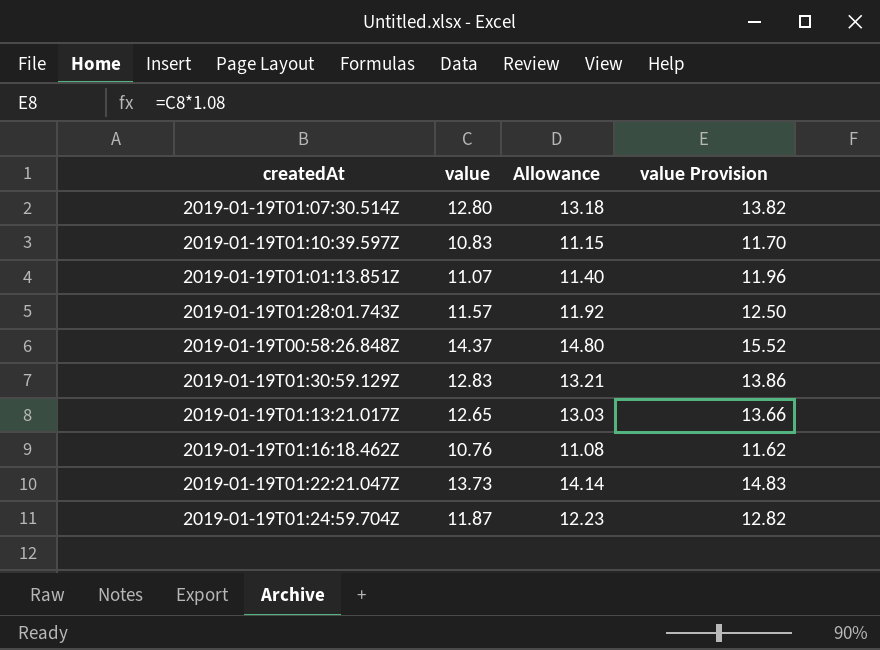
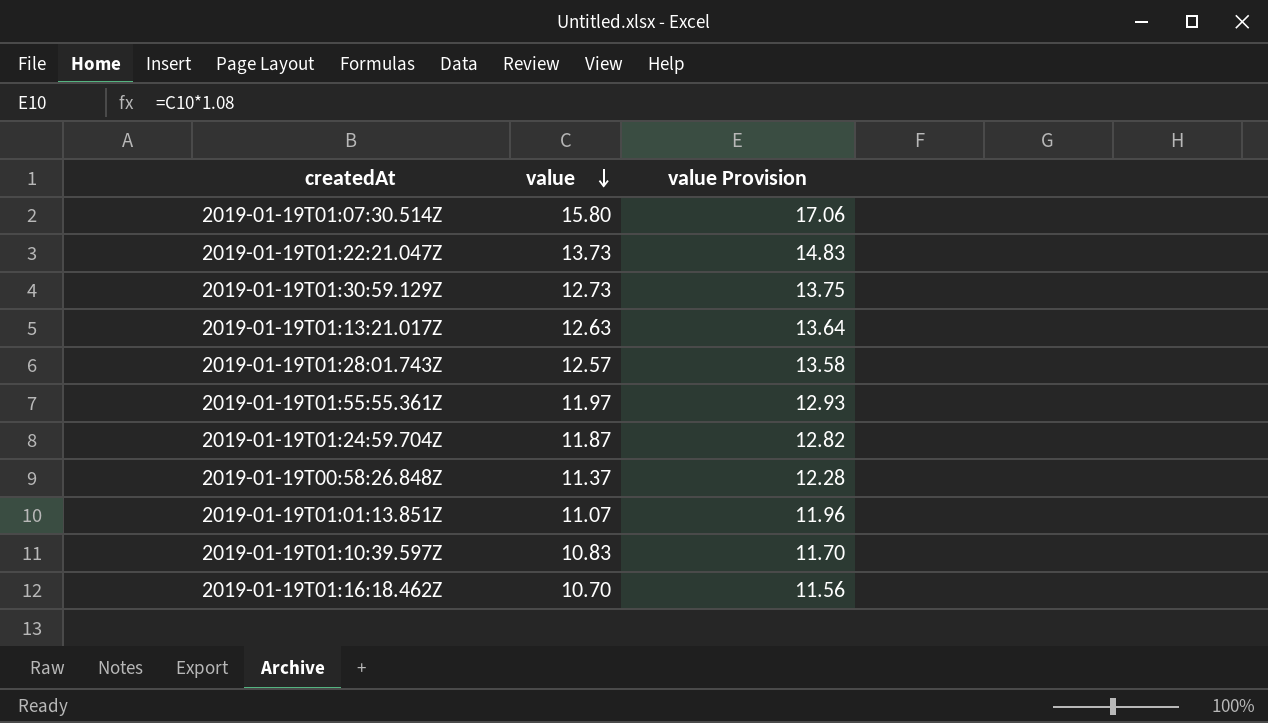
row order: none -> value descending
column Allowance | formula: [value] * 1.03 -> none
2019-01-19T01:07:30.514Z | value: 12.80 -> 15.80
2019-01-19T01:07:30.514Z | value Provision: 13.82 -> 17.06
2019-01-19T01:30:59.129Z | value: 12.83 -> 12.73
2019-01-19T01:30:59.129Z | value Provision: 13.86 -> 13.75
2019-01-19T01:13:21.017Z | value: 12.65 -> 12.63
2019-01-19T01:13:21.017Z | value Provision: 13.66 -> 13.64
2019-01-19T01:28:01.743Z | value: 11.57 -> 12.57
2019-01-19T01:28:01.743Z | value Provision: 12.50 -> 13.58
row 2019-01-19T01:55:55.361Z: none -> 11.97 | 12.93
2019-01-19T00:58:26.848Z | value: 14.37 -> 11.37
2019-01-19T00:58:26.848Z | value Provision: 15.52 -> 12.28
2019-01-19T01:16:18.462Z | value: 10.76 -> 10.70
2019-01-19T01:16:18.462Z | value Provision: 11.62 -> 11.56

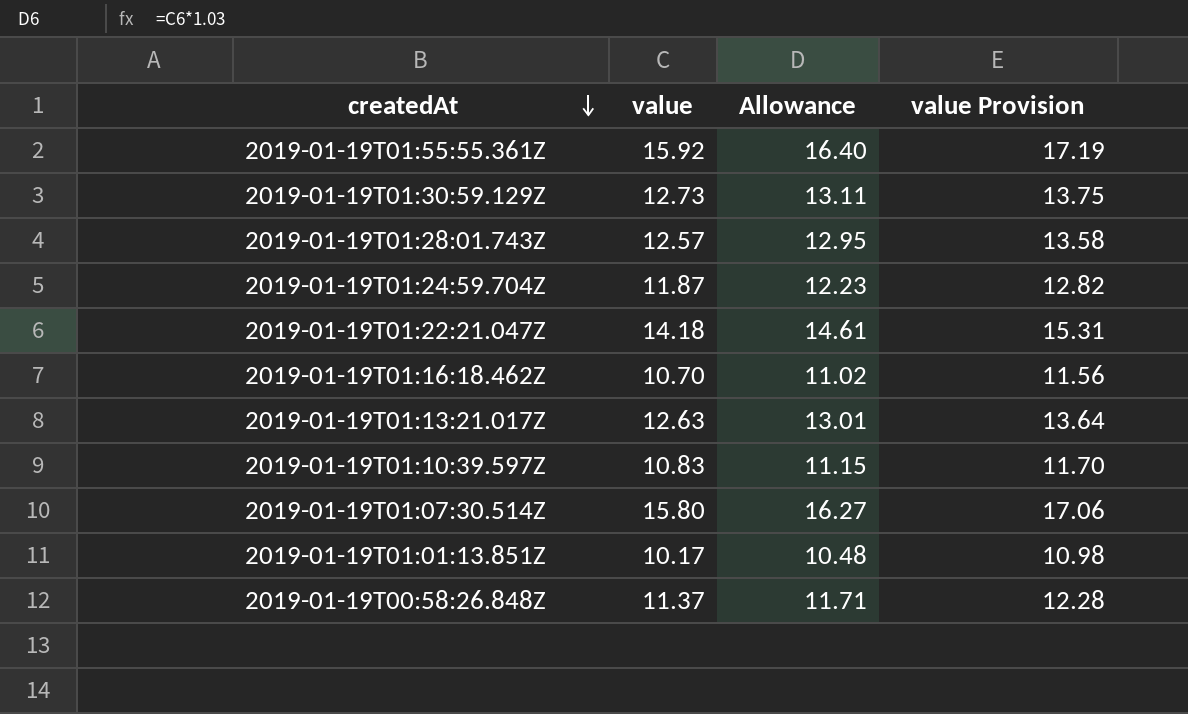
row order: value descending -> createdAt descending
column Allowance | formula: none -> [value] * 1.03
2019-01-19T01:55:55.361Z | value: 11.97 -> 15.92
2019-01-19T01:55:55.361Z | value Provision: 12.93 -> 17.19
2019-01-19T01:22:21.047Z | value: 13.73 -> 14.18
2019-01-19T01:22:21.047Z | value Provision: 14.83 -> 15.31
2019-01-19T01:01:13.851Z | value: 11.07 -> 10.17
2019-01-19T01:01:13.851Z | value Provision: 11.96 -> 10.98

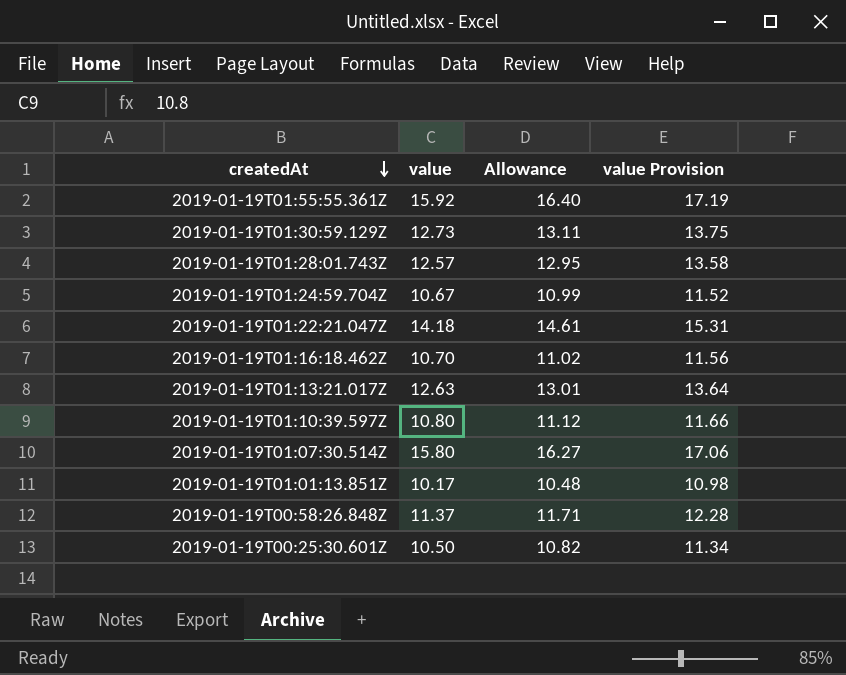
2019-01-19T01:24:59.704Z | value: 11.87 -> 10.67
2019-01-19T01:24:59.704Z | Allowance: 12.23 -> 10.99
2019-01-19T01:24:59.704Z | value Provision: 12.82 -> 11.52
2019-01-19T01:10:39.597Z | value: 10.83 -> 10.80
2019-01-19T01:10:39.597Z | Allowance: 11.15 -> 11.12
2019-01-19T01:10:39.597Z | value Provision: 11.70 -> 11.66
row 2019-01-19T00:25:30.601Z: none -> 10.50 | 10.82 | 11.34

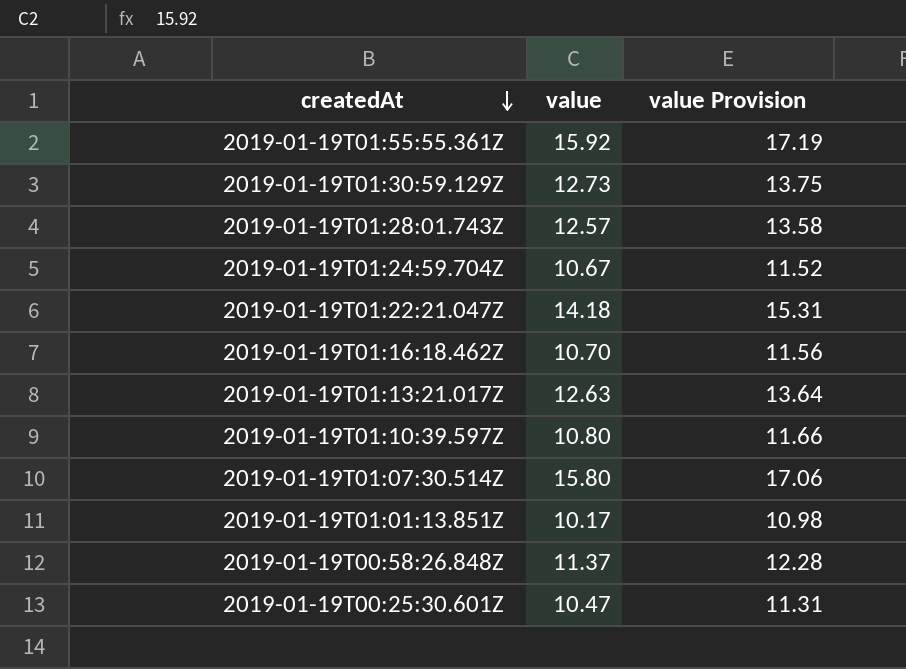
column Allowance | formula: [value] * 1.03 -> none
2019-01-19T00:25:30.601Z | value: 10.50 -> 10.47
2019-01-19T00:25:30.601Z | value Provision: 11.34 -> 11.31

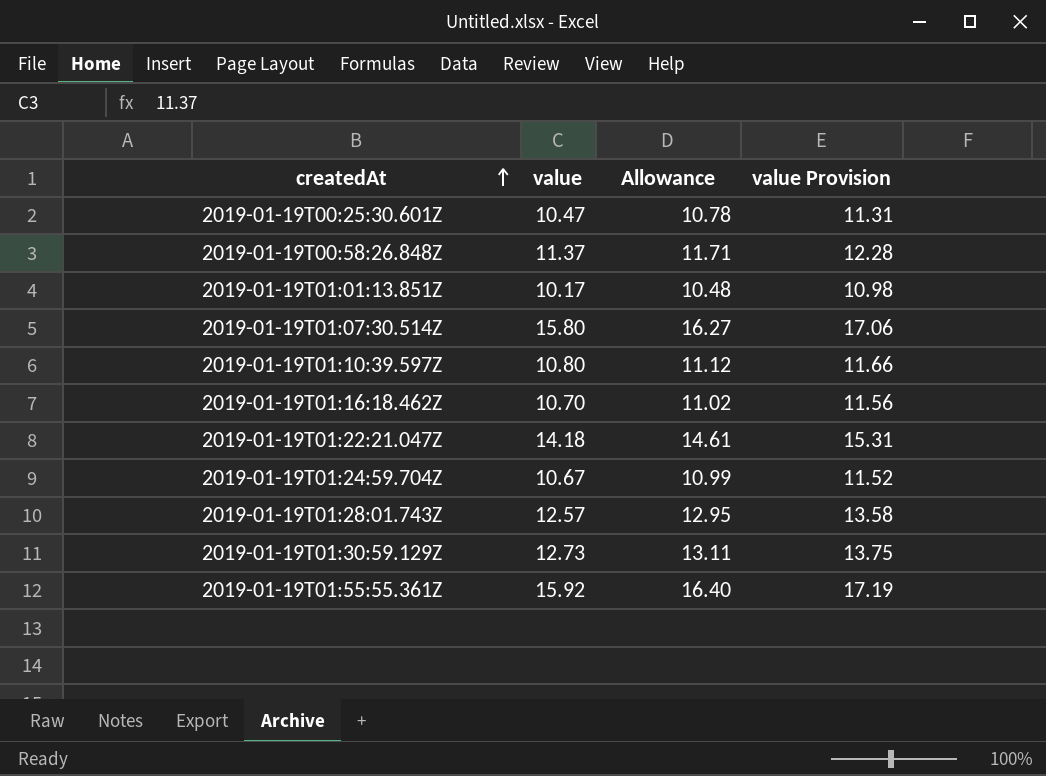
row order: createdAt descending -> createdAt ascending
column Allowance | formula: none -> [value] * 1.03
row 2019-01-19T01:13:21.017Z: 12.63 | 13.64 -> none

